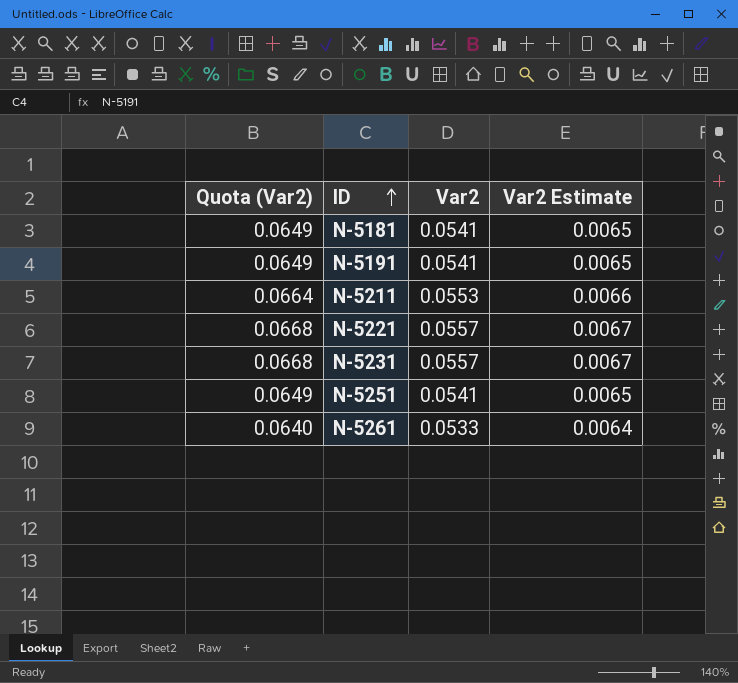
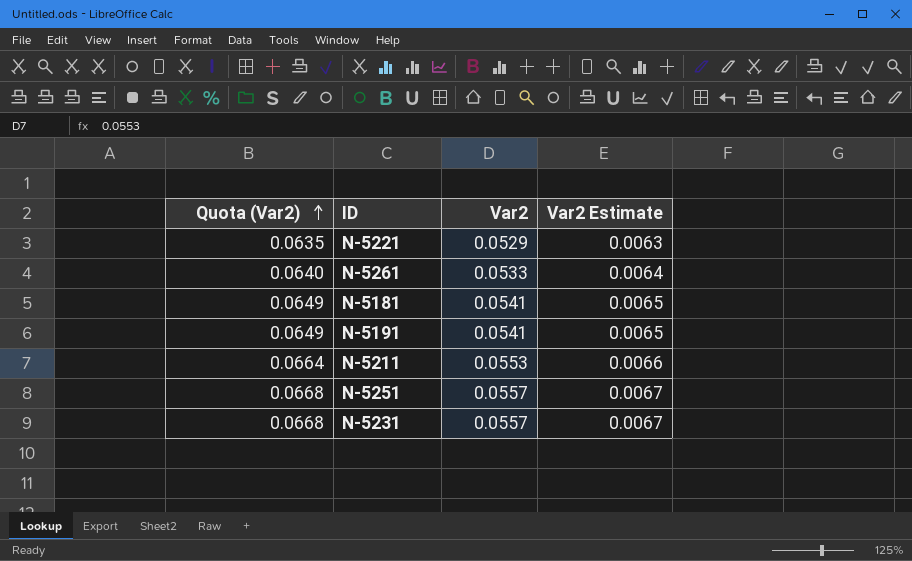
row order: ID ascending -> Quota (Var2) ascending
N-5221 | Quota (Var2): 0.0668 -> 0.0635
N-5221 | Var2: 0.0557 -> 0.0529
N-5221 | Var2 Estimate: 0.0067 -> 0.0063
N-5251 | Quota (Var2): 0.0649 -> 0.0668
N-5251 | Var2: 0.0541 -> 0.0557
N-5251 | Var2 Estimate: 0.0065 -> 0.0067

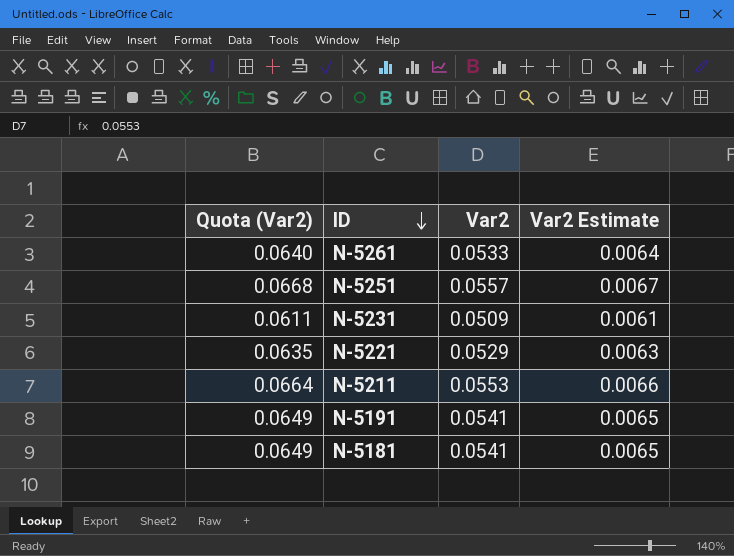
row order: Quota (Var2) ascending -> ID descending
N-5231 | Quota (Var2): 0.0668 -> 0.0611
N-5231 | Var2: 0.0557 -> 0.0509
N-5231 | Var2 Estimate: 0.0067 -> 0.0061

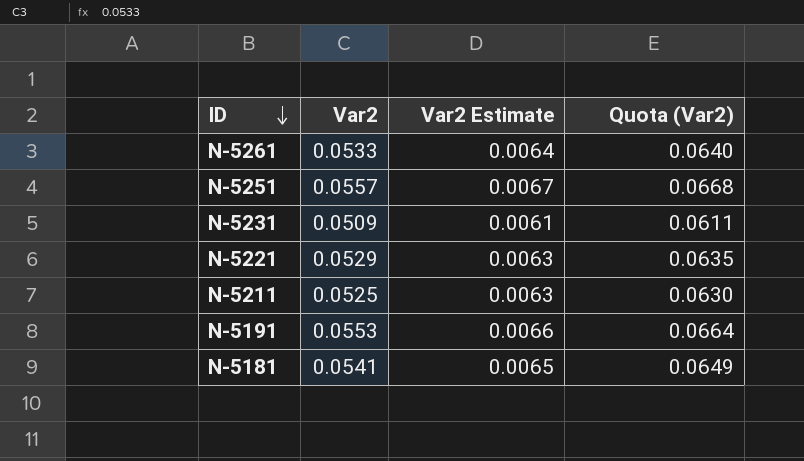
column Quota (Var2) | position: 1 -> 4
N-5211 | Var2: 0.0553 -> 0.0525
N-5211 | Var2 Estimate: 0.0066 -> 0.0063
N-5211 | Quota (Var2): 0.0664 -> 0.0630
N-5191 | Var2: 0.0541 -> 0.0553
N-5191 | Var2 Estimate: 0.0065 -> 0.0066
N-5191 | Quota (Var2): 0.0649 -> 0.0664

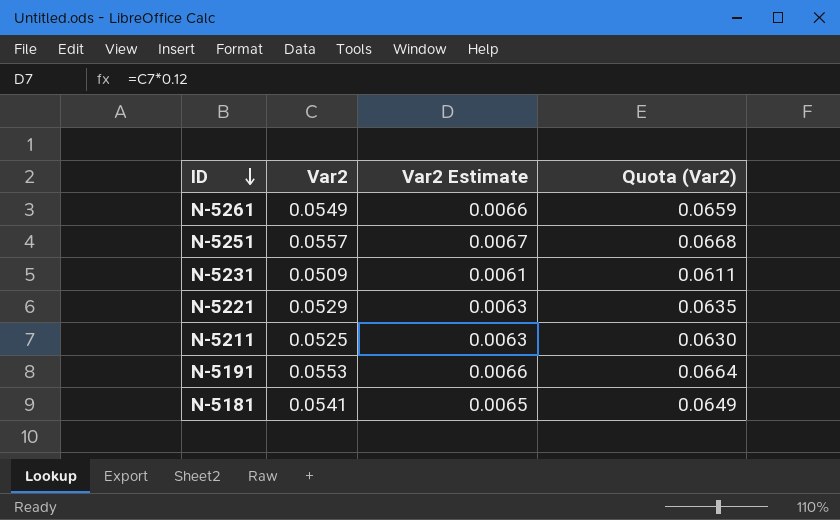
N-5261 | Var2: 0.0533 -> 0.0549
N-5261 | Var2 Estimate: 0.0064 -> 0.0066
N-5261 | Quota (Var2): 0.0640 -> 0.0659

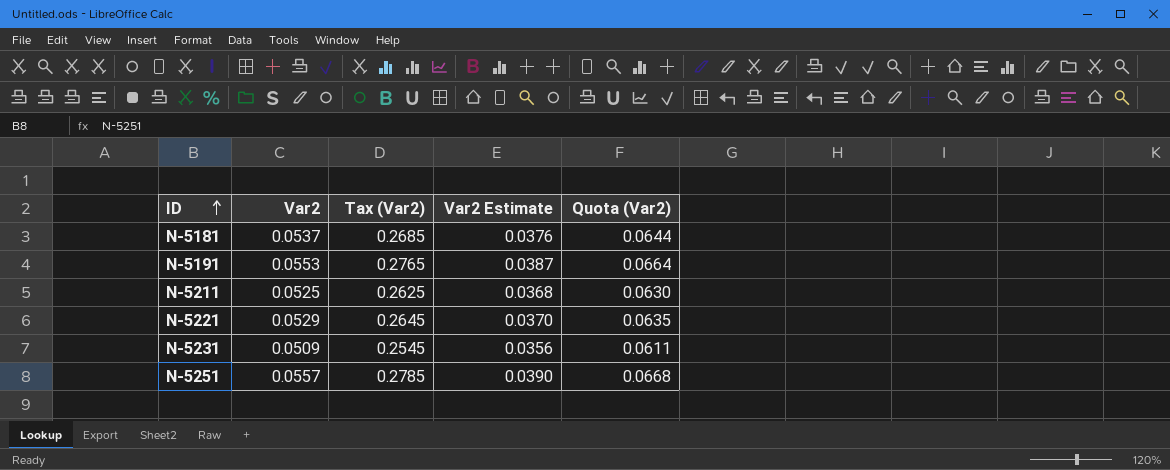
row order: ID descending -> ID ascending
column Tax (Var2) | formula: none -> [Var2] * 5
column Var2 Estimate | formula: [Var2] * 0.12 -> [Var2] * 0.7
row N-5261: 0.0549 | 0.0066 | 0.0659 -> none
N-5181 | Var2: 0.0541 -> 0.0537
N-5181 | Quota (Var2): 0.0649 -> 0.0644

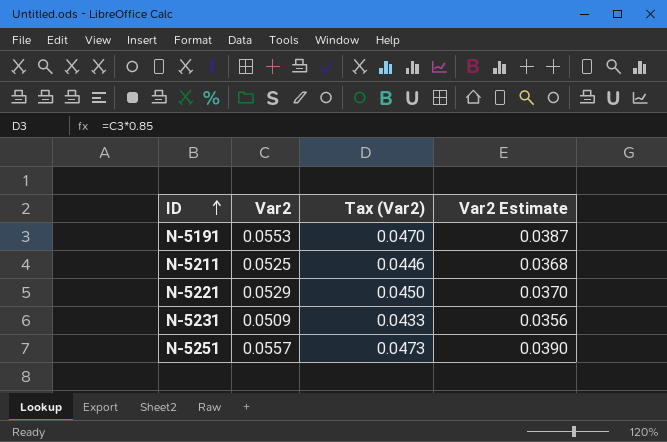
column Quota (Var2) | formula: [Var2] * 1.2 -> none
column Tax (Var2) | formula: [Var2] * 5 -> [Var2] * 0.85
row N-5181: 0.0537 | 0.2685 | 0.0376 | 0.0644 -> none

